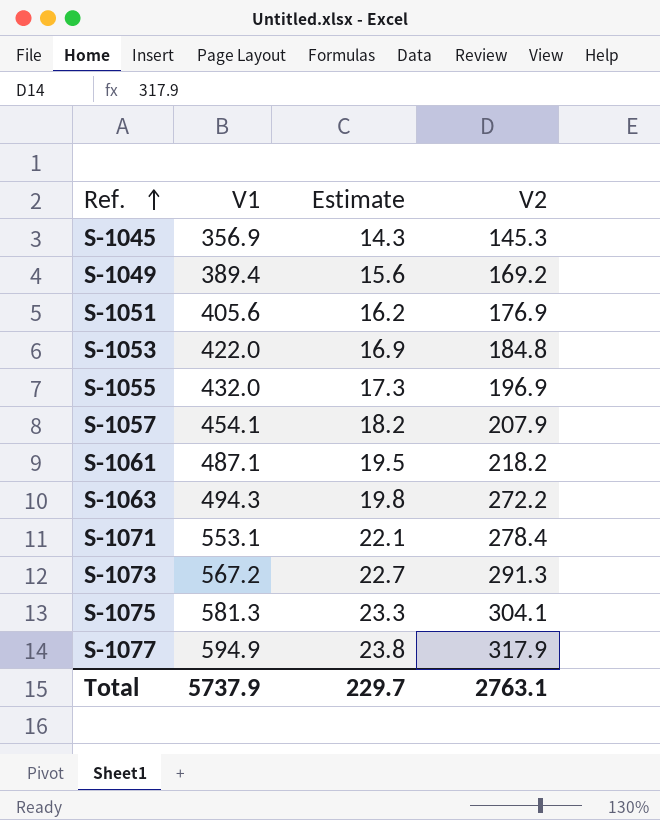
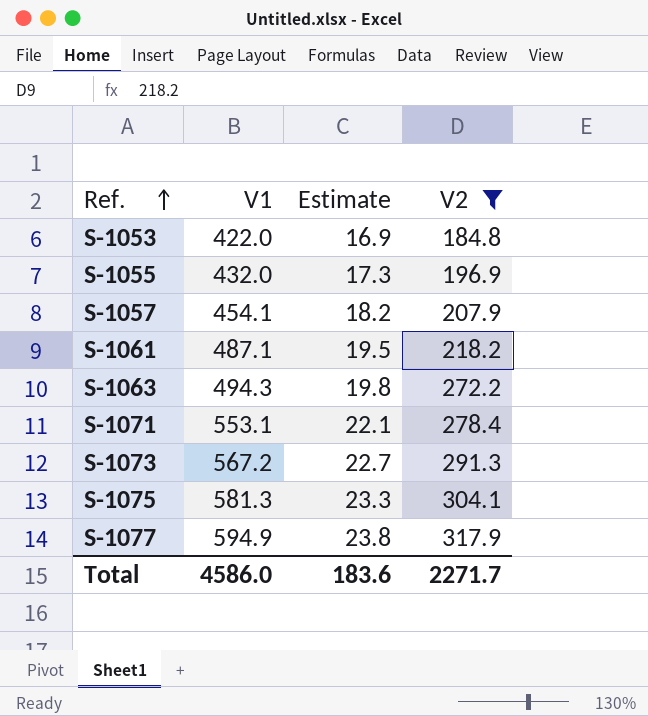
filter: none -> V2 >= 184.8
Total | V1: 5737.9 -> 4586.0
Total | Estimate: 229.7 -> 183.6
Total | V2: 2763.1 -> 2271.7

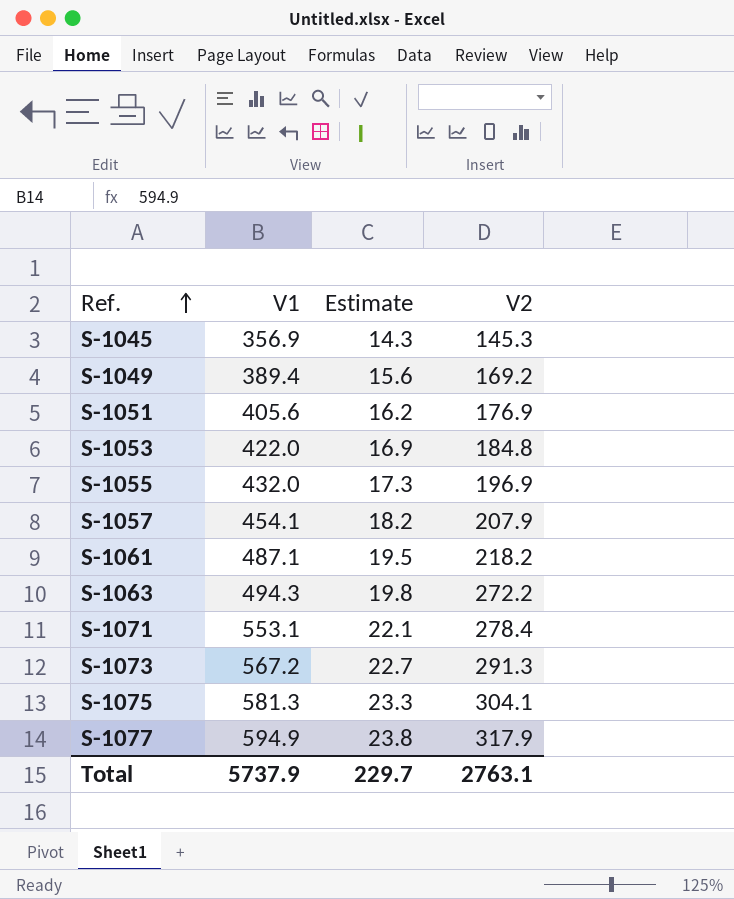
filter: V2 >= 184.8 -> none
Total | V1: 4586.0 -> 5737.9
Total | Estimate: 183.6 -> 229.7
Total | V2: 2271.7 -> 2763.1

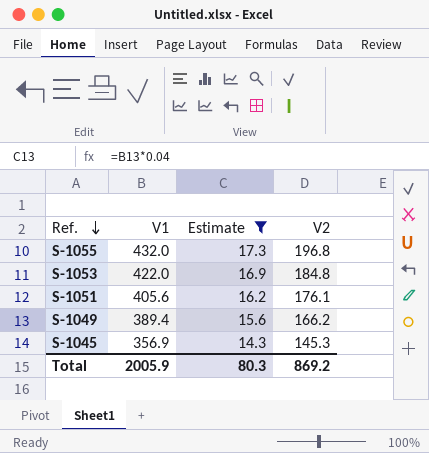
filter: none -> Estimate <= 17.3
row order: Ref. ascending -> Ref. descending
S-1055 | V2: 196.9 -> 196.8
S-1051 | V2: 176.9 -> 176.1
S-1049 | V2: 169.2 -> 166.2
Total | V1: 5737.9 -> 2005.9
Total | Estimate: 229.7 -> 80.3
Total | V2: 2763.1 -> 869.2

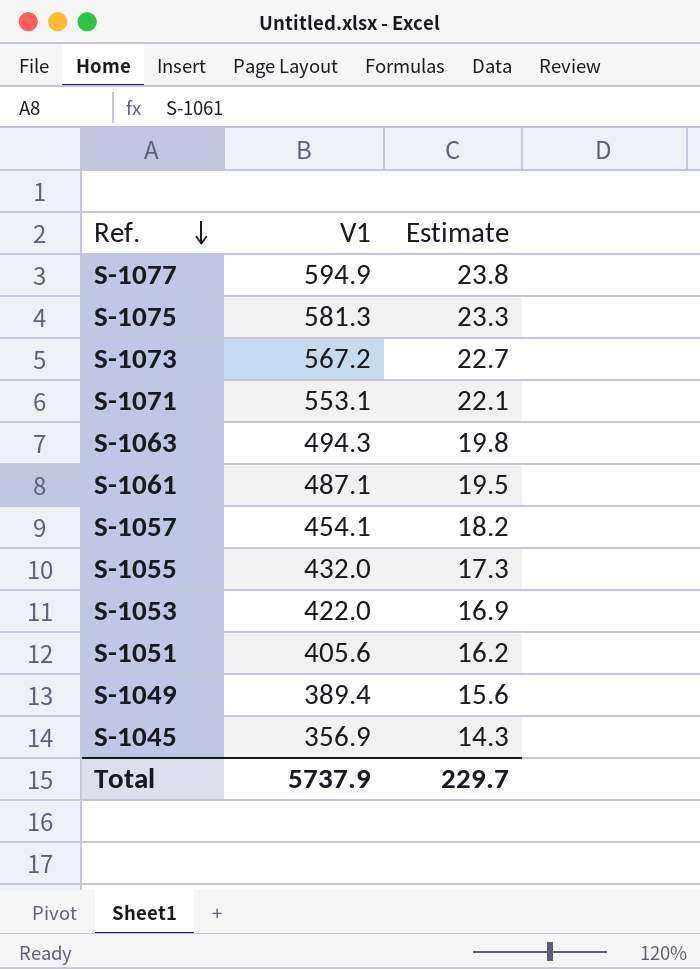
filter: Estimate <= 17.3 -> none
column V2 | position: 4 -> none
Total | V1: 2005.9 -> 5737.9
Total | Estimate: 80.3 -> 229.7

